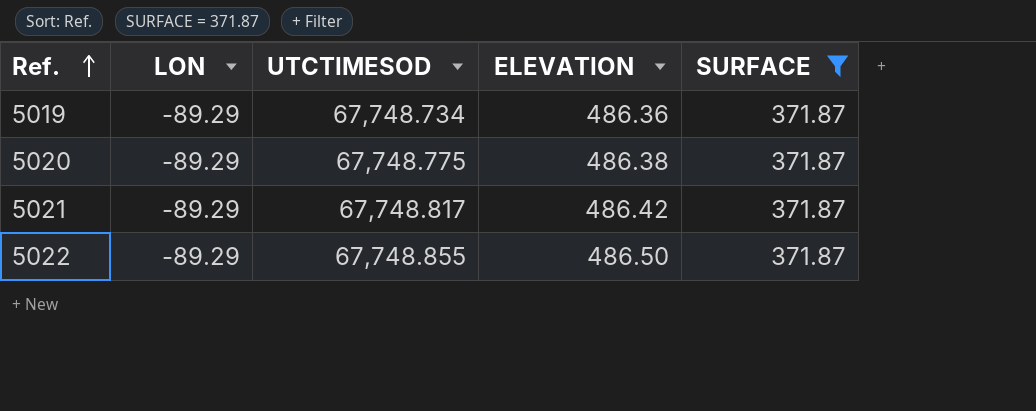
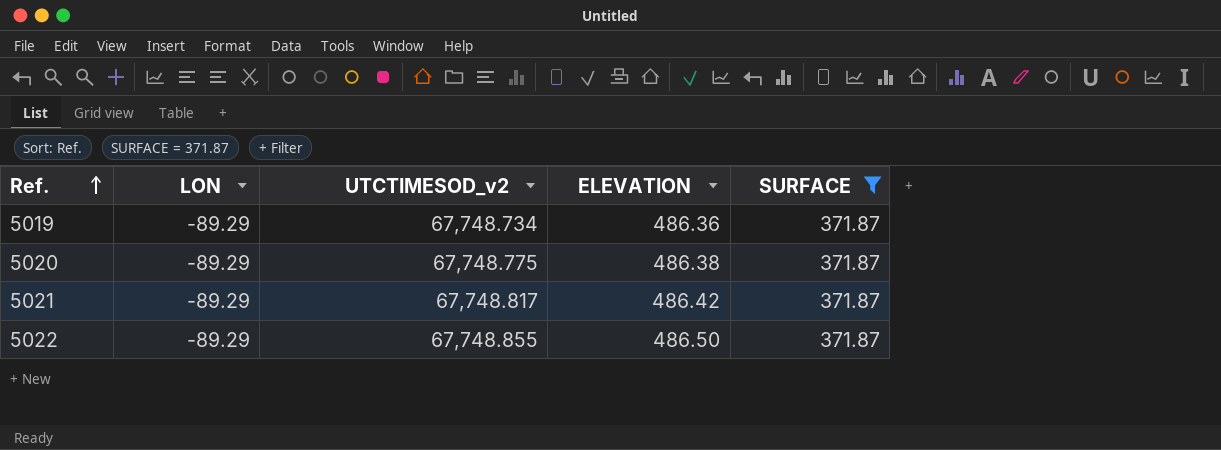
column name: UTCTIMESOD -> UTCTIMESOD_v2

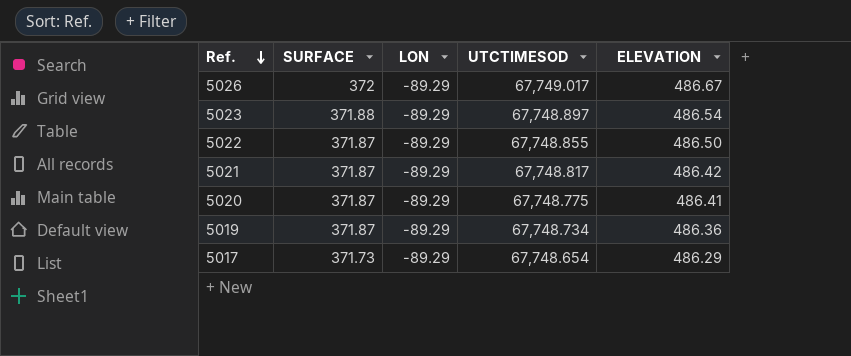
filter: SURFACE = 371.87 -> none
row order: Ref. ascending -> Ref. descending
column SURFACE | position: 5 -> 2
column name: UTCTIMESOD_v2 -> UTCTIMESOD
5020 | ELEVATION: 486.38 -> 486.41

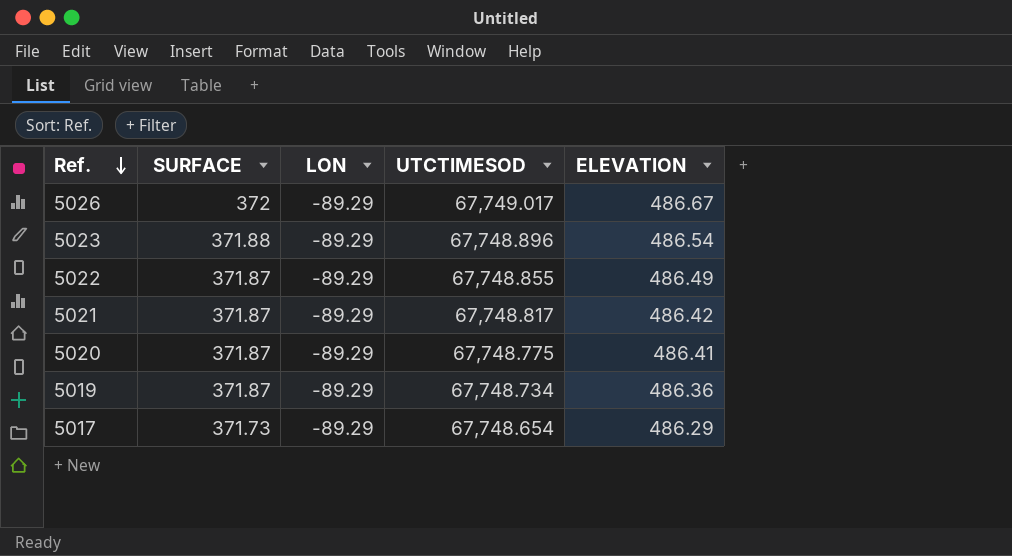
5023 | UTCTIMESOD: 67,748.897 -> 67,748.896
5022 | ELEVATION: 486.50 -> 486.49

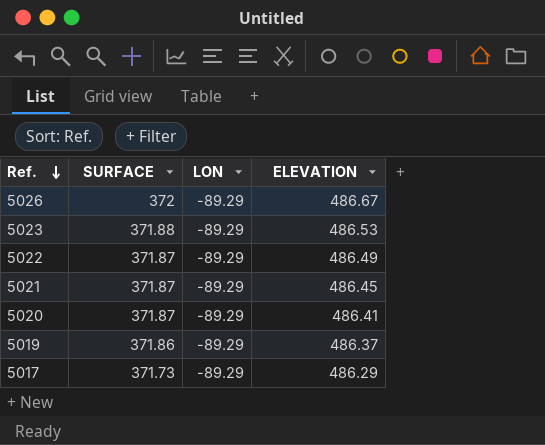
column UTCTIMESOD | position: 4 -> none
5023 | ELEVATION: 486.54 -> 486.53
5021 | ELEVATION: 486.42 -> 486.45
5019 | SURFACE: 371.87 -> 371.86
5019 | ELEVATION: 486.36 -> 486.37

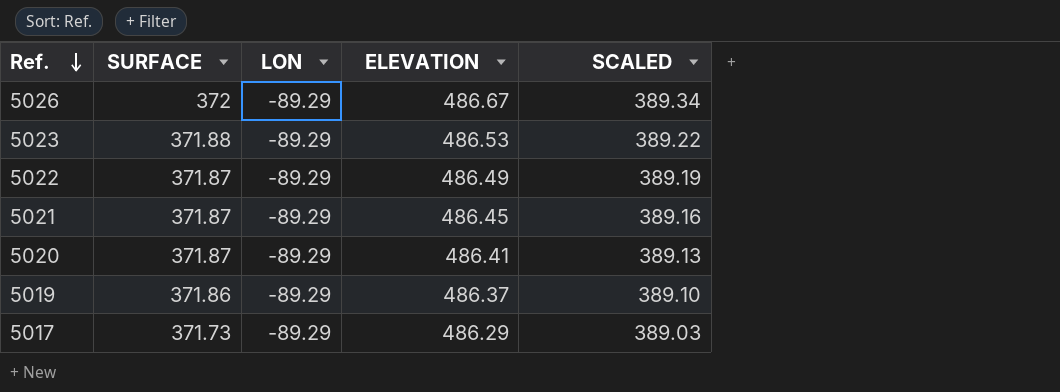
column SCALED | formula: none -> [ELEVATION] * 0.8

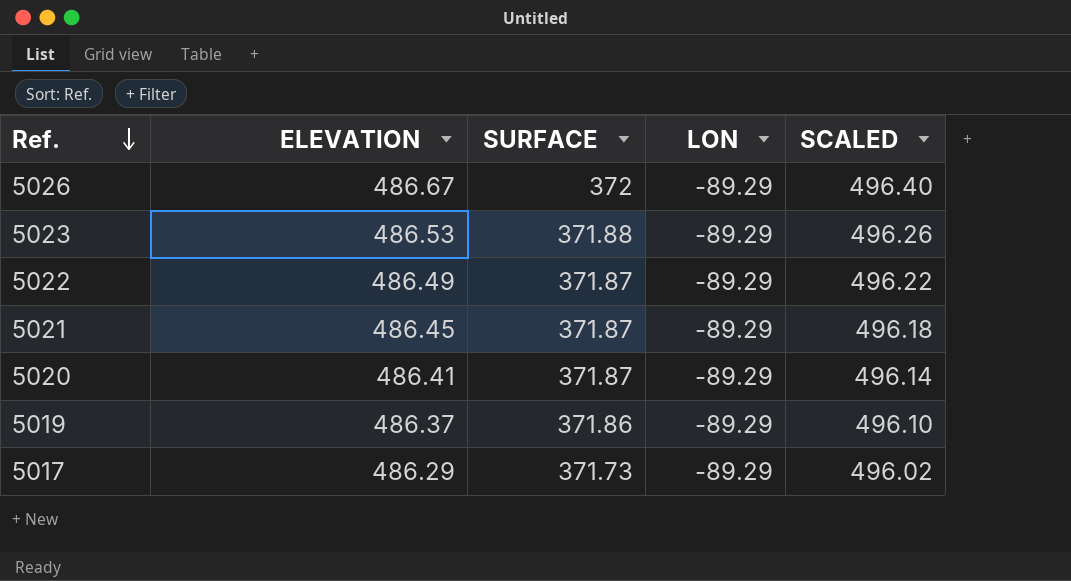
column ELEVATION | position: 4 -> 2
column SCALED | formula: [ELEVATION] * 0.8 -> [ELEVATION] * 1.02

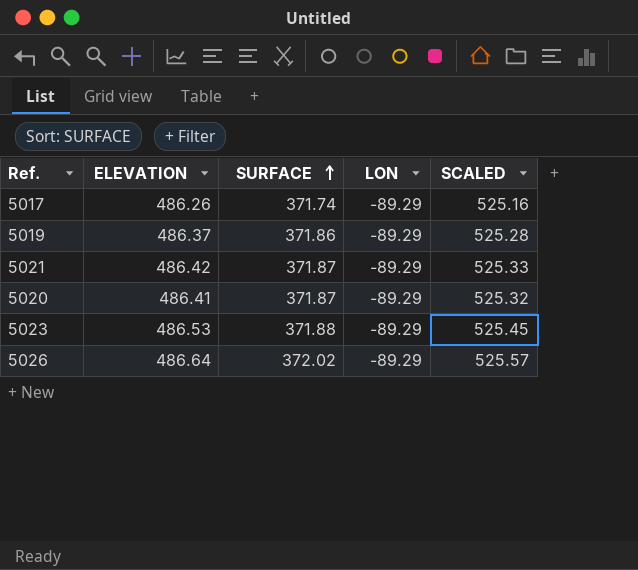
row order: Ref. descending -> SURFACE ascending
column SCALED | formula: [ELEVATION] * 1.02 -> [ELEVATION] * 1.08
row 5022: 486.49 | 371.87 | -89.29 | 496.22 -> none
5017 | ELEVATION: 486.29 -> 486.26
5017 | SURFACE: 371.73 -> 371.74
5021 | ELEVATION: 486.45 -> 486.42
5026 | ELEVATION: 486.67 -> 486.64
5026 | SURFACE: 372 -> 372.02

